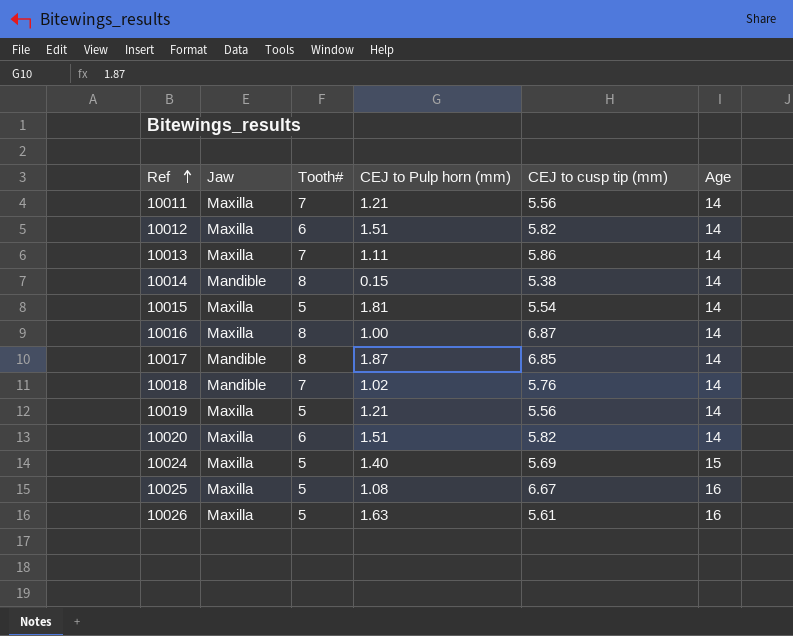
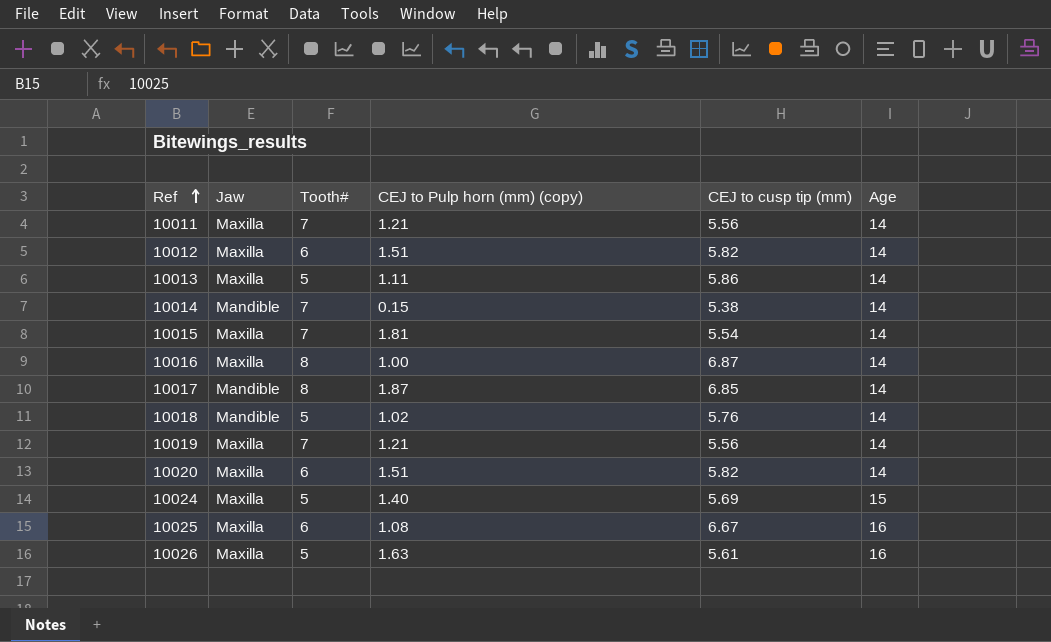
column name: CEJ to Pulp horn (mm) -> CEJ to Pulp horn (mm) (copy)
10013 | Tooth#: 7 -> 5
10014 | Tooth#: 8 -> 7
10015 | Tooth#: 5 -> 7
10018 | Tooth#: 7 -> 5
10019 | Tooth#: 5 -> 7
10025 | Tooth#: 5 -> 6

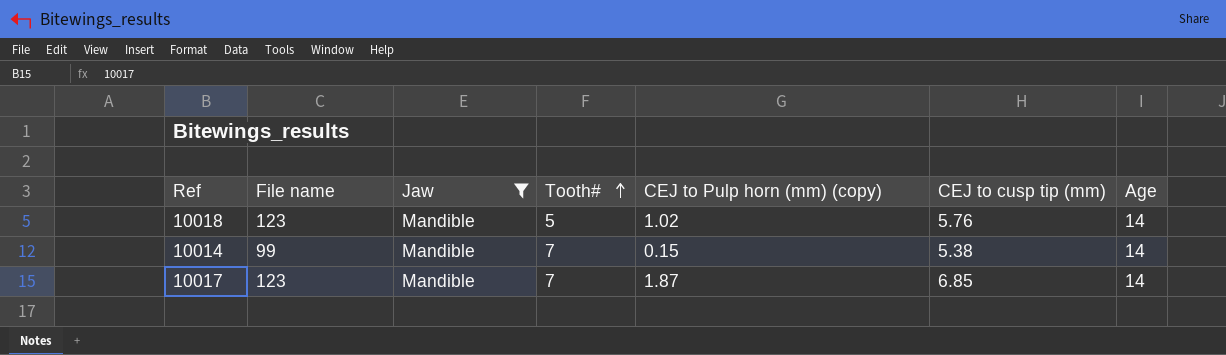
filter: none -> Jaw = Mandible
row order: Ref ascending -> Tooth# ascending
column File name | position: none -> 2
10017 | Tooth#: 8 -> 7

